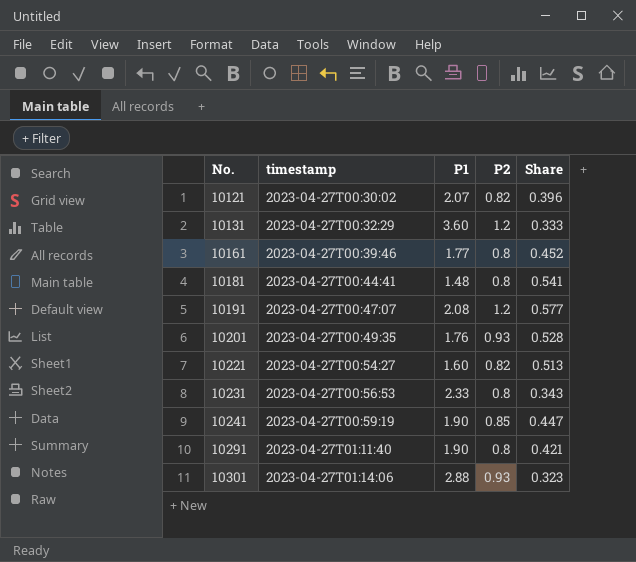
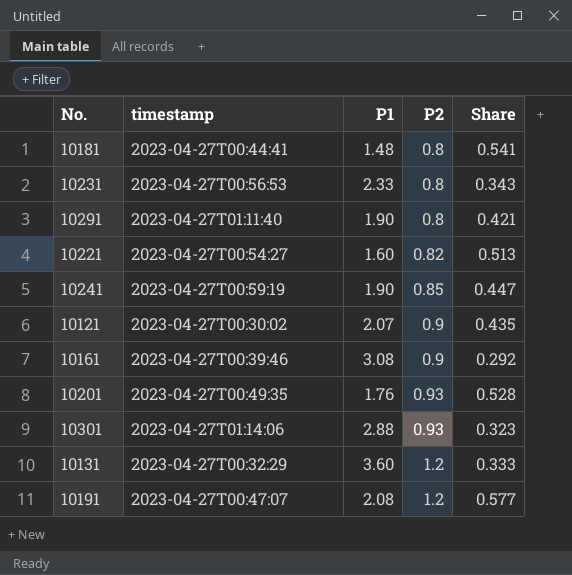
row order: No. ascending -> P2 ascending
10121 | P2: 0.82 -> 0.9
10121 | Share: 0.396 -> 0.435
10161 | P1: 1.77 -> 3.08
10161 | P2: 0.8 -> 0.9
10161 | Share: 0.452 -> 0.292

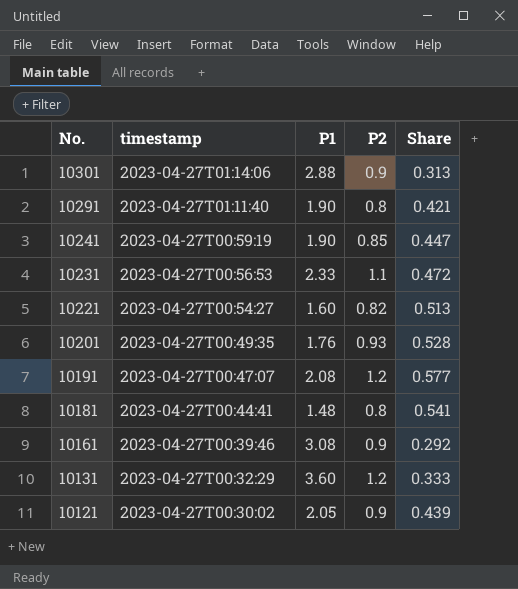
row order: P2 ascending -> No. descending
10301 | P2: 0.93 -> 0.9
10301 | Share: 0.323 -> 0.313
10231 | P2: 0.8 -> 1.1
10231 | Share: 0.343 -> 0.472
10121 | P1: 2.07 -> 2.05
10121 | Share: 0.435 -> 0.439

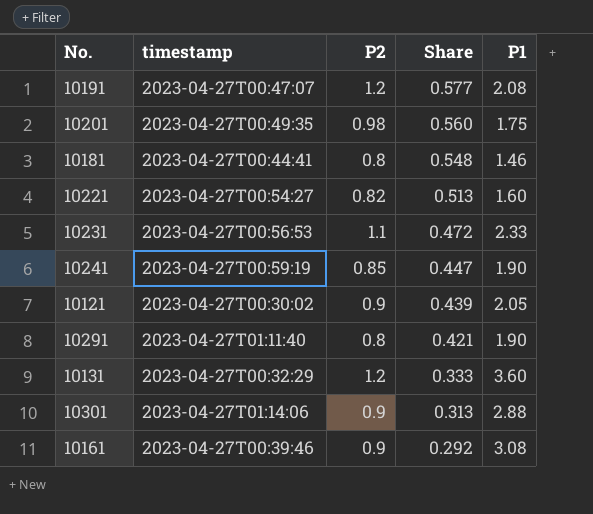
row order: No. descending -> Share descending
column P1 | position: 3 -> 5
10201 | P2: 0.93 -> 0.98
10201 | Share: 0.528 -> 0.560
10201 | P1: 1.76 -> 1.75
10181 | Share: 0.541 -> 0.548
10181 | P1: 1.48 -> 1.46

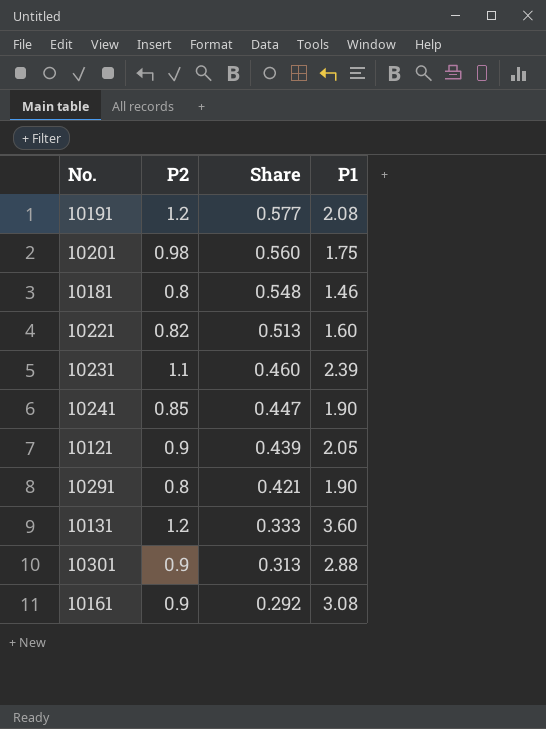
column timestamp | position: 2 -> none
10231 | Share: 0.472 -> 0.460
10231 | P1: 2.33 -> 2.39

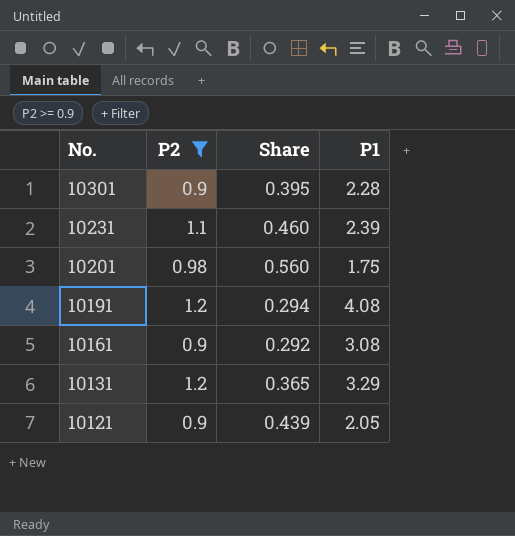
filter: none -> P2 >= 0.9
row order: Share descending -> No. descending
10301 | Share: 0.313 -> 0.395
10301 | P1: 2.88 -> 2.28
10191 | Share: 0.577 -> 0.294
10191 | P1: 2.08 -> 4.08
10131 | Share: 0.333 -> 0.365
10131 | P1: 3.60 -> 3.29

